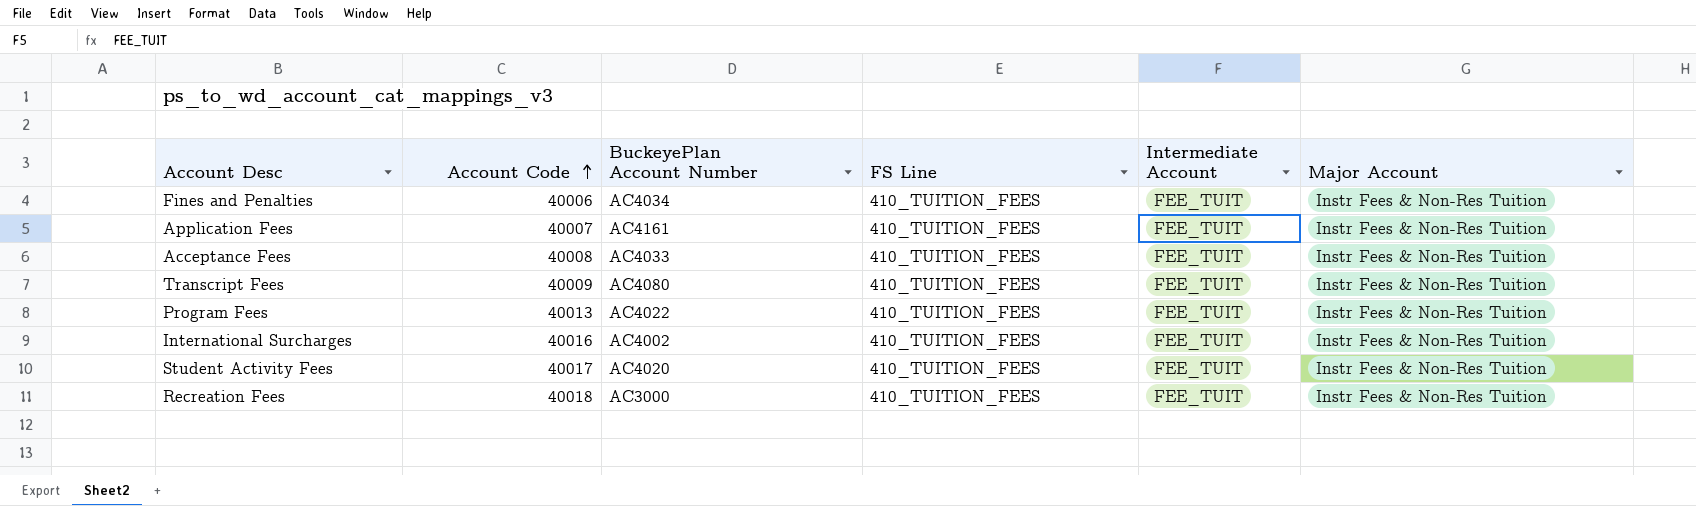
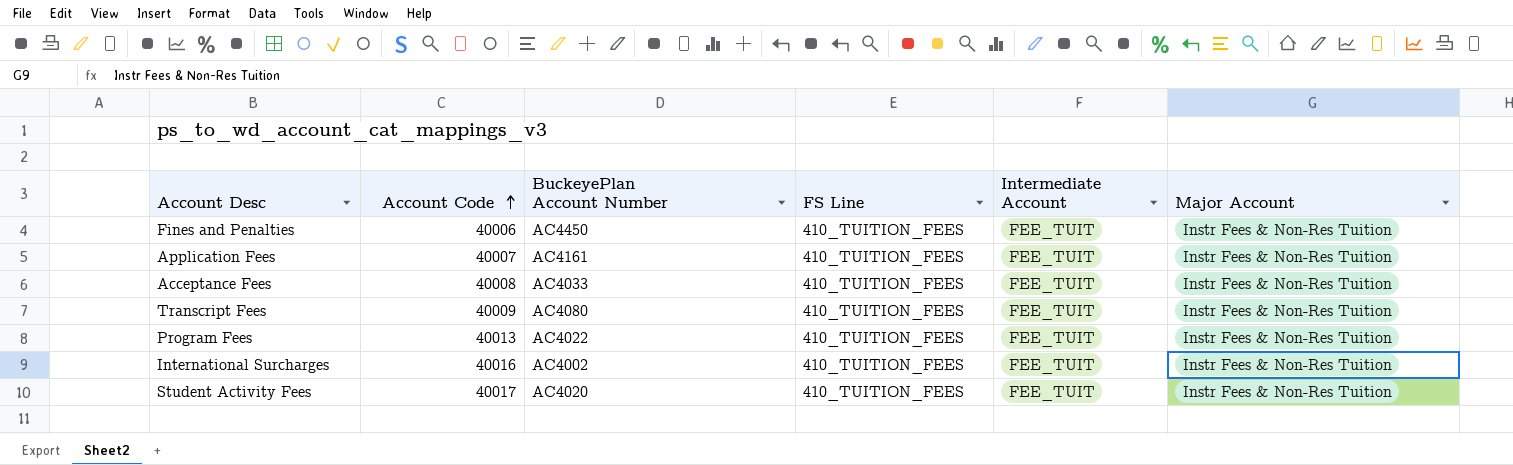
row Recreation Fees: 40018 | AC3000 | 410_TUITION_FEES | FEE_TUIT | Instr Fees & Non-Res Tuition -> none
Fines and Penalties | BuckeyePlan Account Number: AC4034 -> AC4450

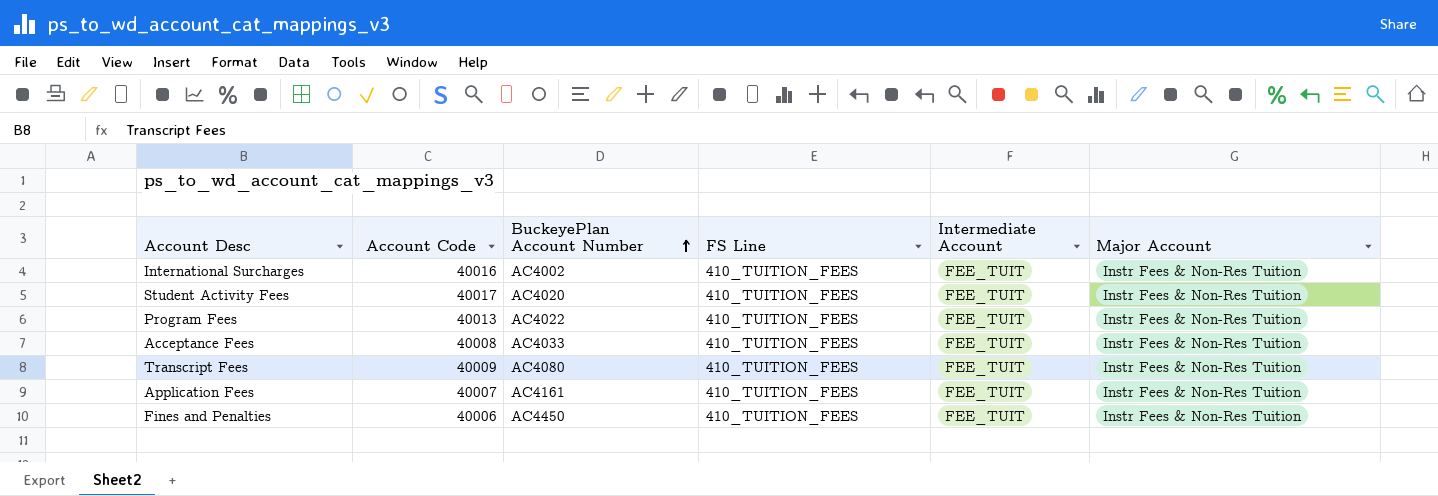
row order: Account Code ascending -> BuckeyePlan Account Number ascending

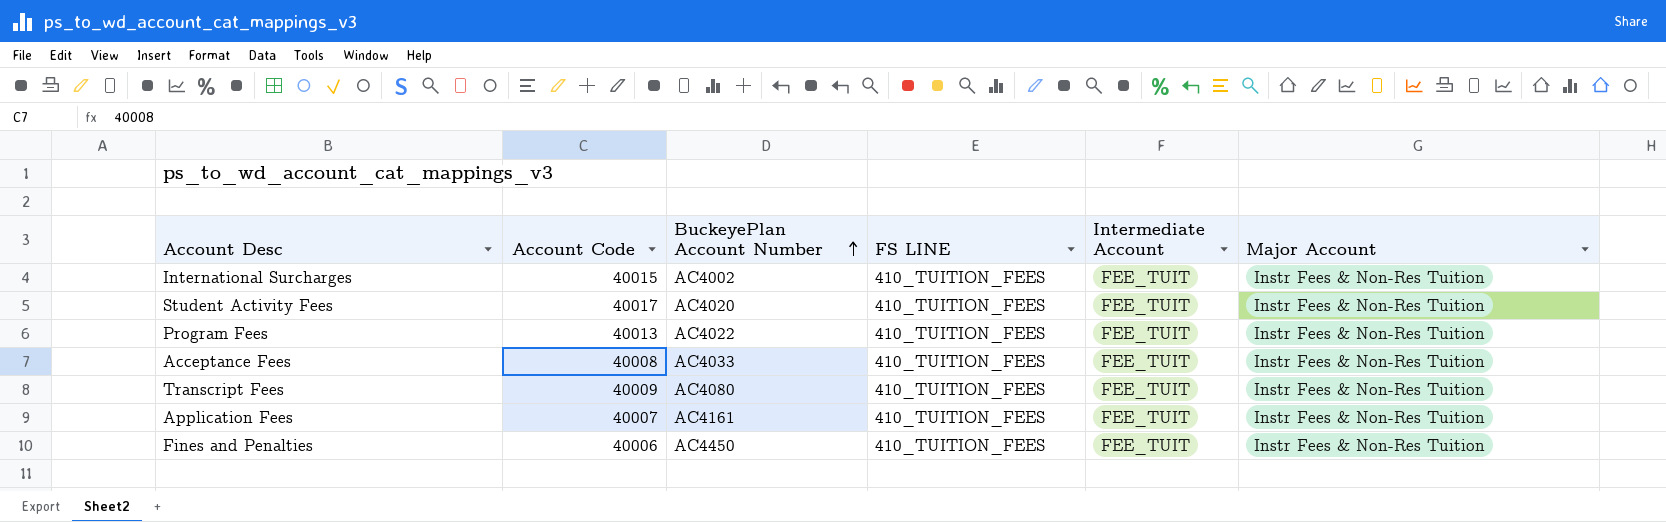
column name: FS Line -> FS LINE
International Surcharges | Account Code: 40016 -> 40015

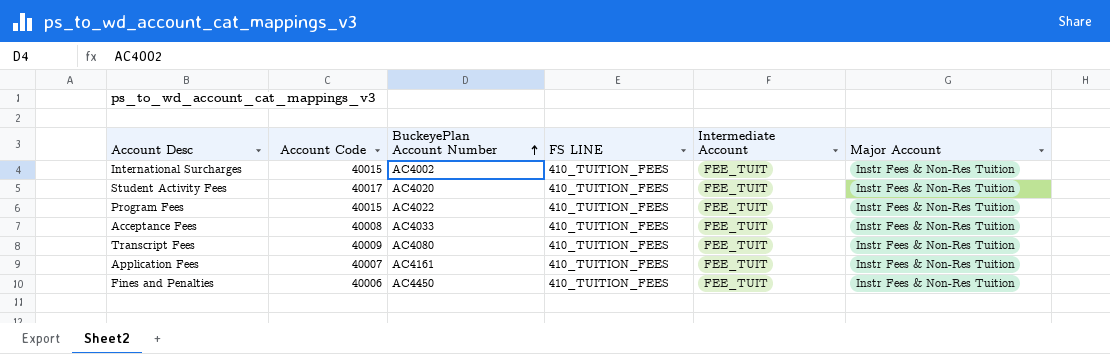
Program Fees | Account Code: 40013 -> 40015

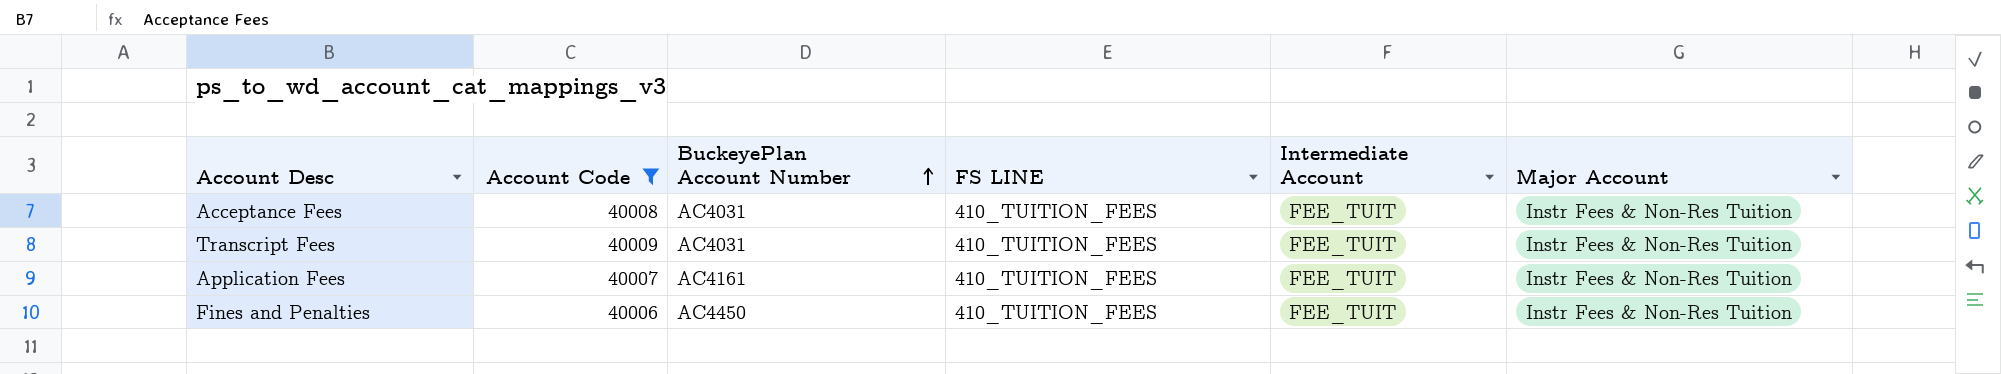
filter: none -> Account Code <= 40009
Acceptance Fees | BuckeyePlan Account Number: AC4033 -> AC4031
Transcript Fees | BuckeyePlan Account Number: AC4080 -> AC4031

